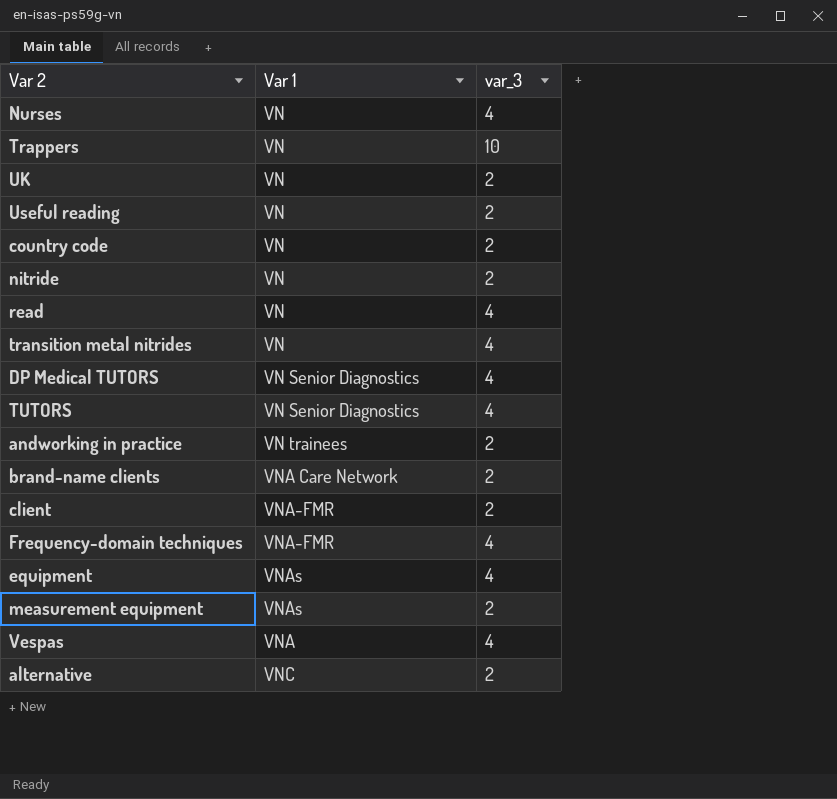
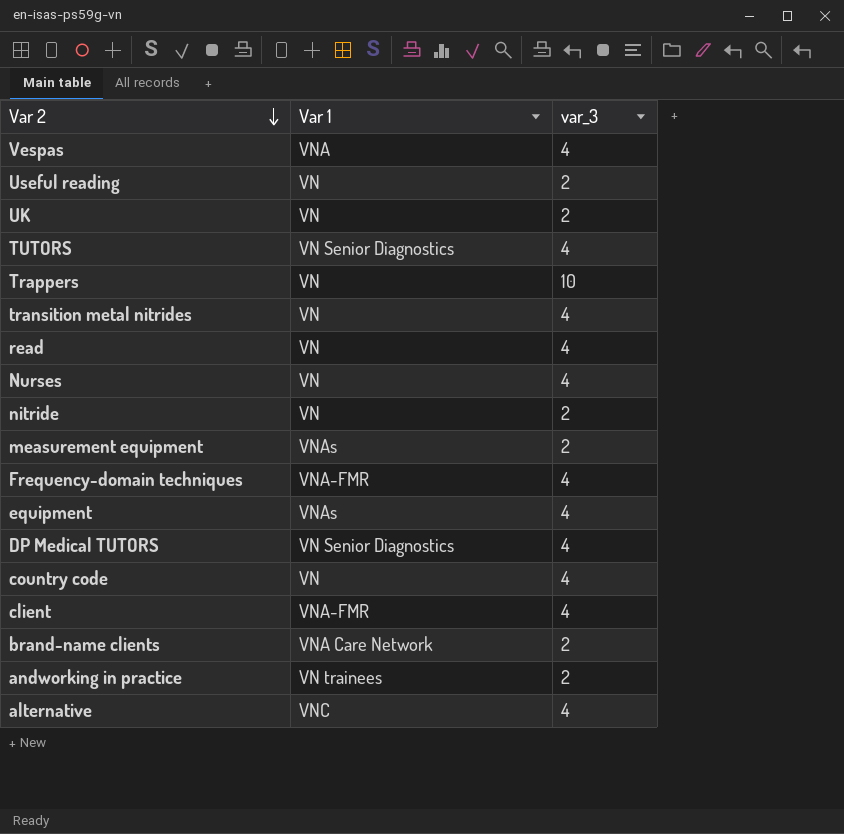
row order: none -> Var 2 descending
country code | var_3: 2 -> 4
client | var_3: 2 -> 4
alternative | var_3: 2 -> 4

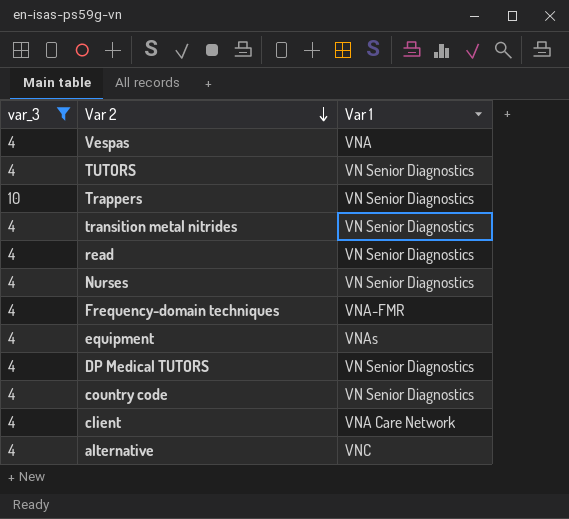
filter: none -> var_3 != 2
column var_3 | position: 3 -> 1
Trappers | Var 1: VN -> VN Senior Diagnostics
transition metal nitrides | Var 1: VN -> VN Senior Diagnostics
read | Var 1: VN -> VN Senior Diagnostics
Nurses | Var 1: VN -> VN Senior Diagnostics
country code | Var 1: VN -> VN Senior Diagnostics
client | Var 1: VNA-FMR -> VNA Care Network

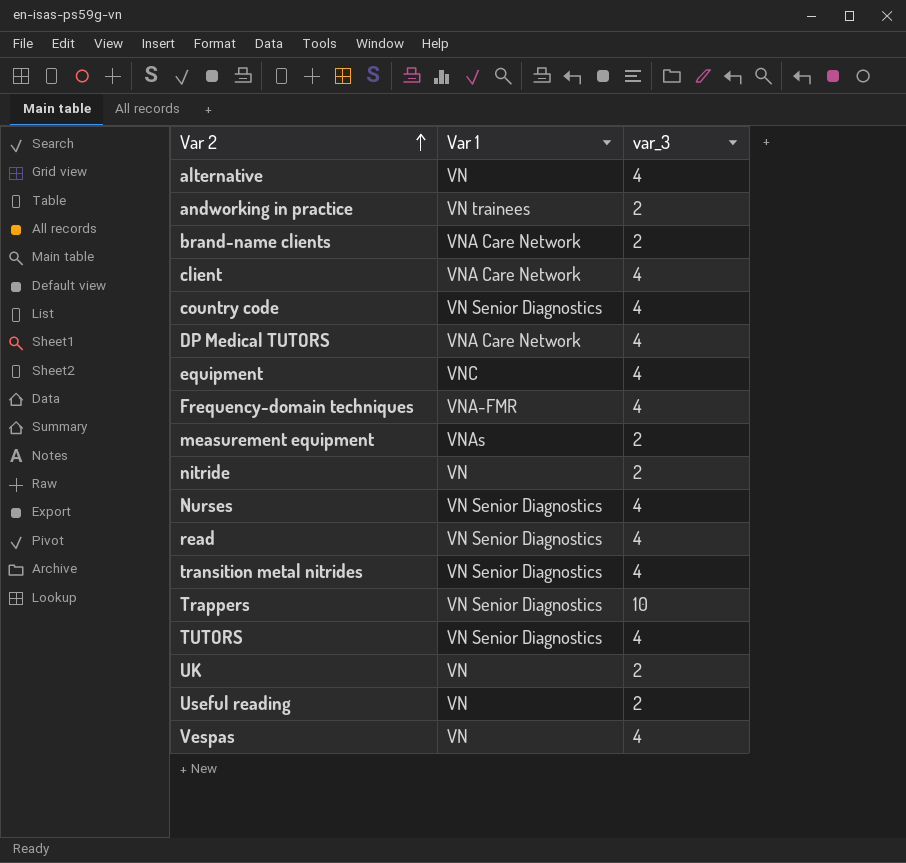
filter: var_3 != 2 -> none
row order: Var 2 descending -> Var 2 ascending
column var_3 | position: 1 -> 3
alternative | Var 1: VNC -> VN
DP Medical TUTORS | Var 1: VN Senior Diagnostics -> VNA Care Network
equipment | Var 1: VNAs -> VNC
Vespas | Var 1: VNA -> VN

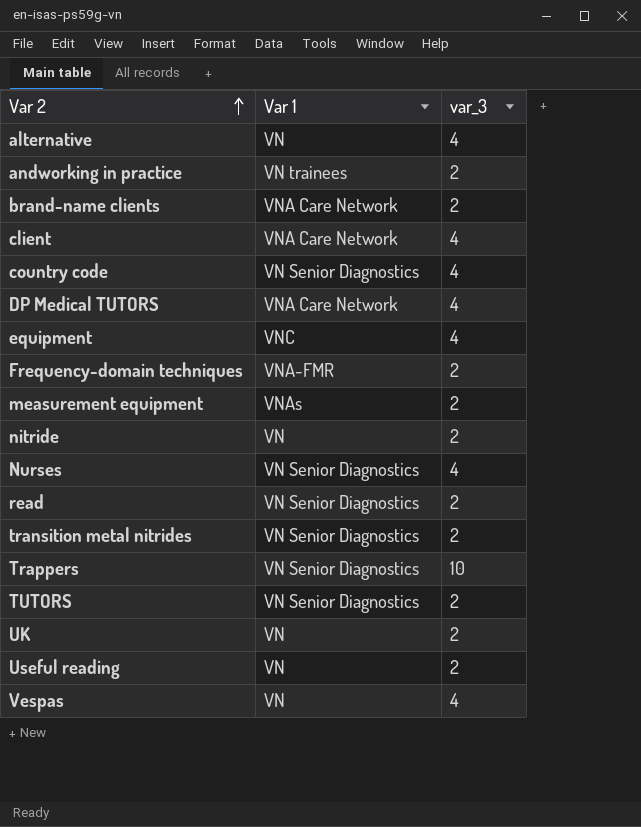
Frequency-domain techniques | var_3: 4 -> 2
read | var_3: 4 -> 2
transition metal nitrides | var_3: 4 -> 2
TUTORS | var_3: 4 -> 2

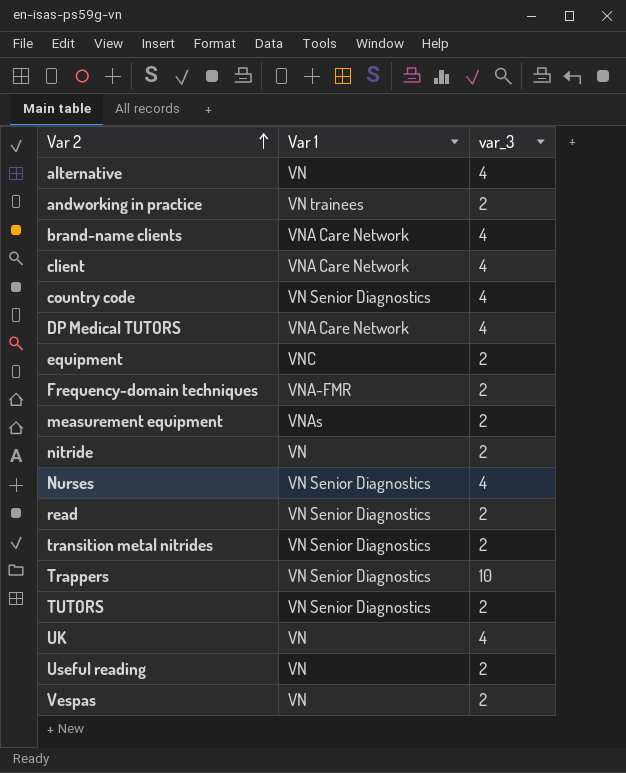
brand-name clients | var_3: 2 -> 4
equipment | var_3: 4 -> 2
UK | var_3: 2 -> 4
Vespas | var_3: 4 -> 2

